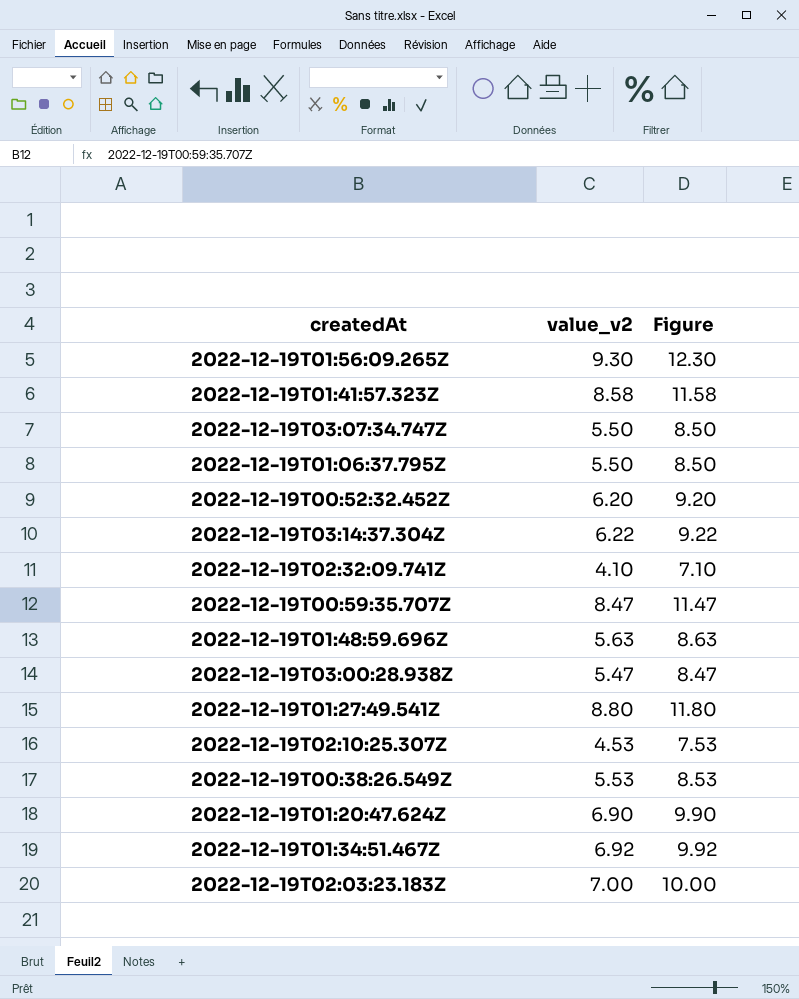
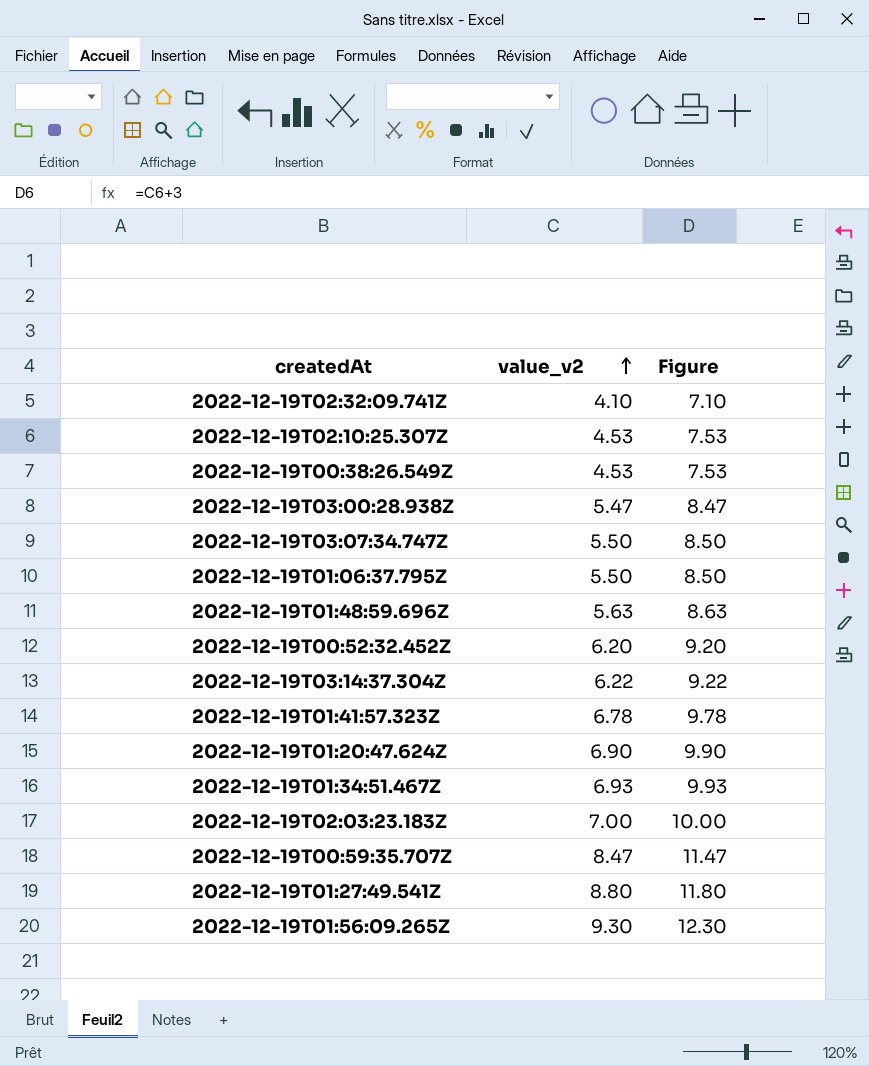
row order: none -> value_v2 ascending
2022-12-19T00:38:26.549Z | value_v2: 5.53 -> 4.53
2022-12-19T00:38:26.549Z | Figure: 8.53 -> 7.53
2022-12-19T01:41:57.323Z | value_v2: 8.58 -> 6.78
2022-12-19T01:41:57.323Z | Figure: 11.58 -> 9.78
2022-12-19T01:34:51.467Z | value_v2: 6.92 -> 6.93
2022-12-19T01:34:51.467Z | Figure: 9.92 -> 9.93

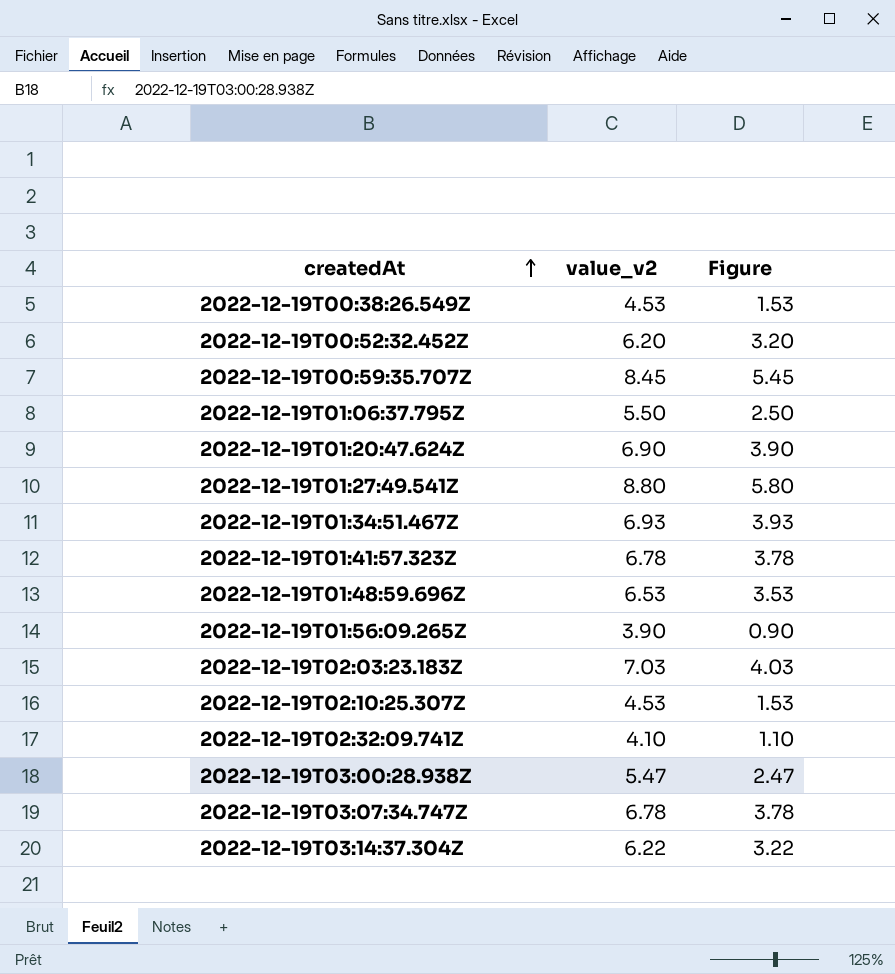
row order: value_v2 ascending -> createdAt ascending
column Figure | formula: [value_v2] + 3 -> [value_v2] - 3
2022-12-19T00:59:35.707Z | value_v2: 8.47 -> 8.45
2022-12-19T01:48:59.696Z | value_v2: 5.63 -> 6.53
2022-12-19T01:56:09.265Z | value_v2: 9.30 -> 3.90
2022-12-19T02:03:23.183Z | value_v2: 7.00 -> 7.03
2022-12-19T03:07:34.747Z | value_v2: 5.50 -> 6.78

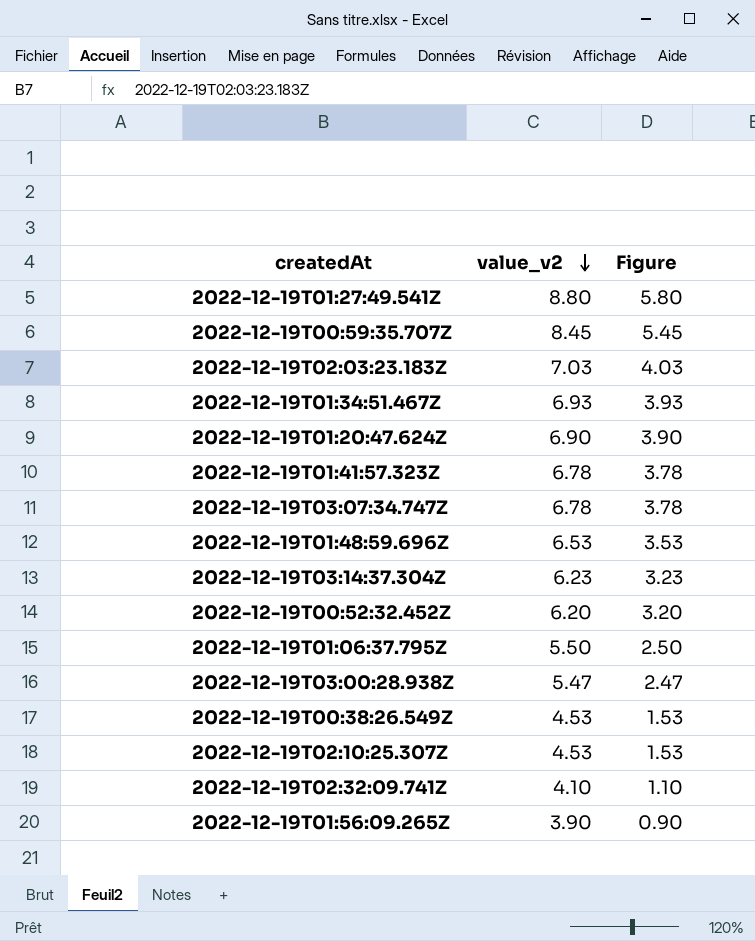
row order: createdAt ascending -> value_v2 descending
2022-12-19T03:14:37.304Z | value_v2: 6.22 -> 6.23
2022-12-19T03:14:37.304Z | Figure: 3.22 -> 3.23

